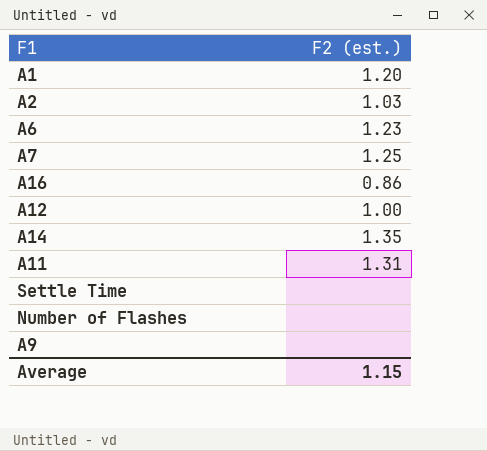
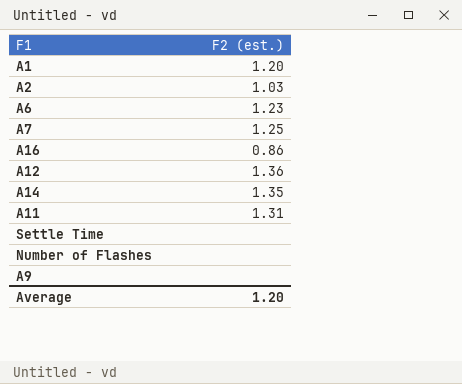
A12 | F2 (est.): 1.00 -> 1.36
Average | F2 (est.): 1.15 -> 1.20

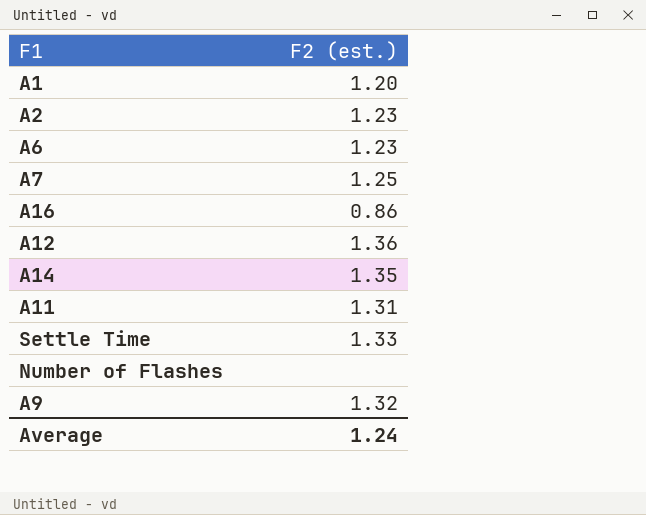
A2 | F2 (est.): 1.03 -> 1.23
Settle Time | F2 (est.): none -> 1.33
A9 | F2 (est.): none -> 1.32
Average | F2 (est.): 1.20 -> 1.24

